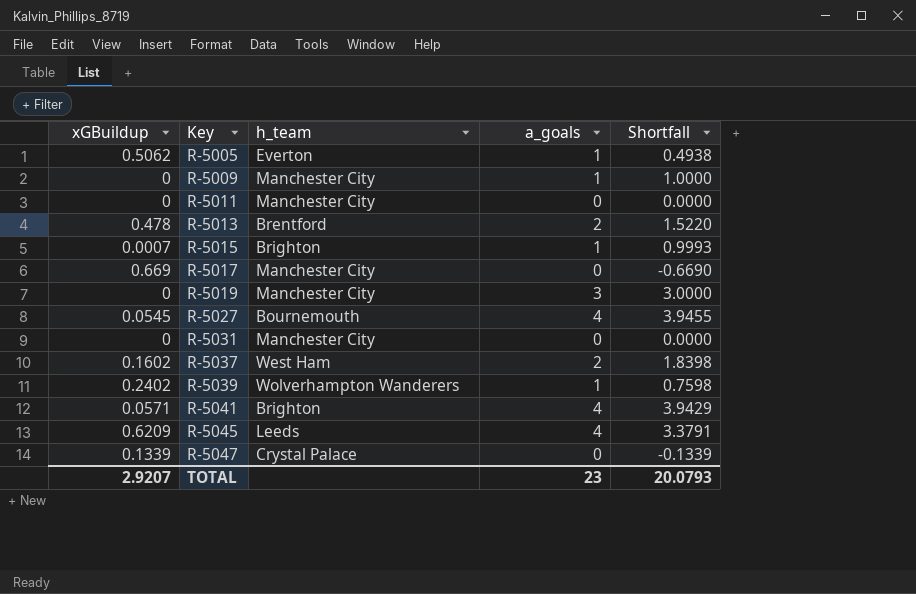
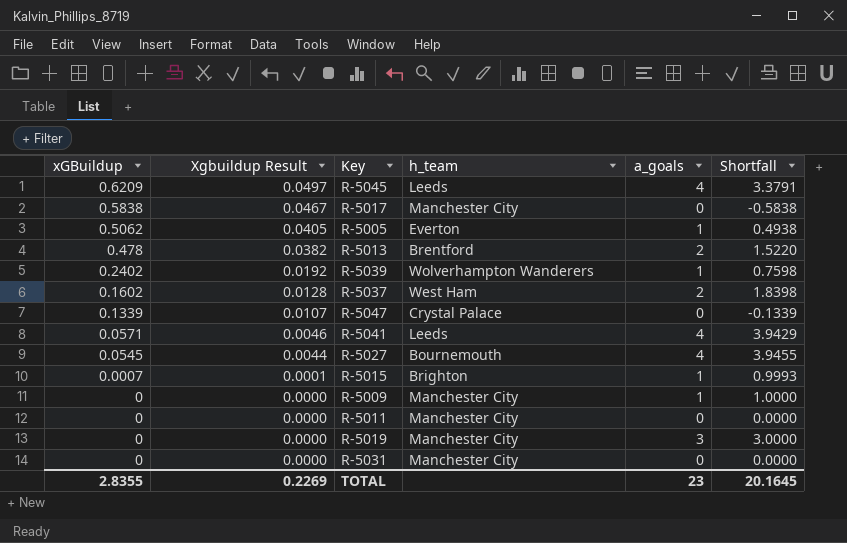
row order: Key ascending -> xGBuildup descending
column Xgbuildup Result | formula: none -> [xGBuildup] * 0.08
R-5017 | xGBuildup: 0.669 -> 0.5838
R-5017 | Shortfall: -0.6690 -> -0.5838
R-5041 | h_team: Brighton -> Leeds
TOTAL | xGBuildup: 2.9207 -> 2.8355
TOTAL | Shortfall: 20.0793 -> 20.1645

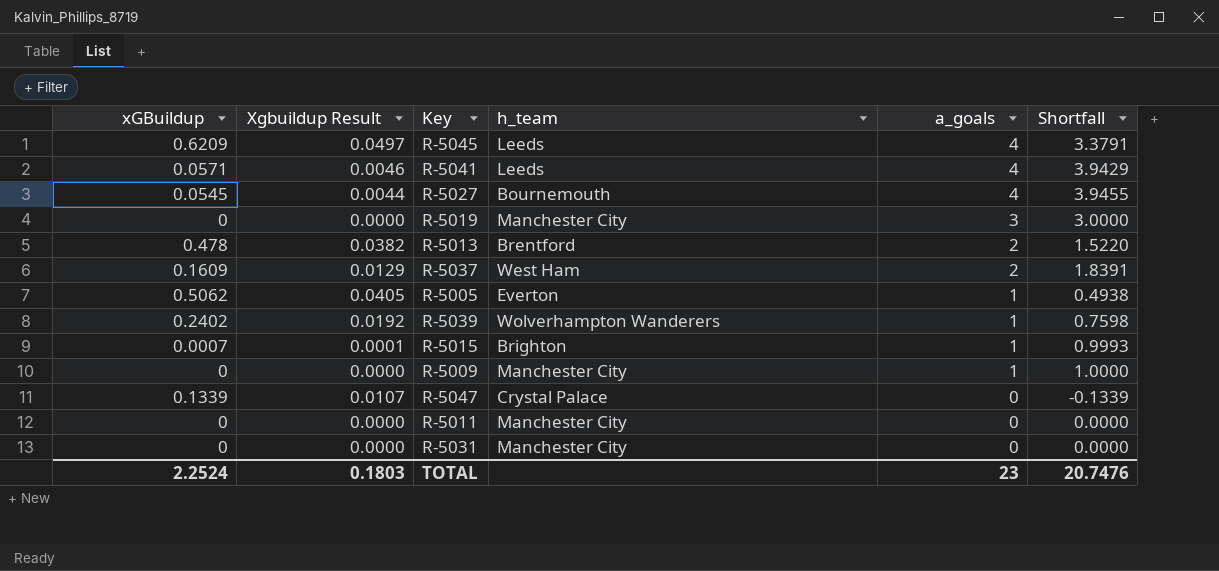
row order: xGBuildup descending -> a_goals descending
row R-5017: 0.5838 | 0.0467 | Manchester City | 0 | -0.5838 -> none
R-5037 | xGBuildup: 0.1602 -> 0.1609
R-5037 | Xgbuildup Result: 0.0128 -> 0.0129
R-5037 | Shortfall: 1.8398 -> 1.8391
TOTAL | xGBuildup: 2.8355 -> 2.2524
TOTAL | Xgbuildup Result: 0.2269 -> 0.1803
TOTAL | Shortfall: 20.1645 -> 20.7476

